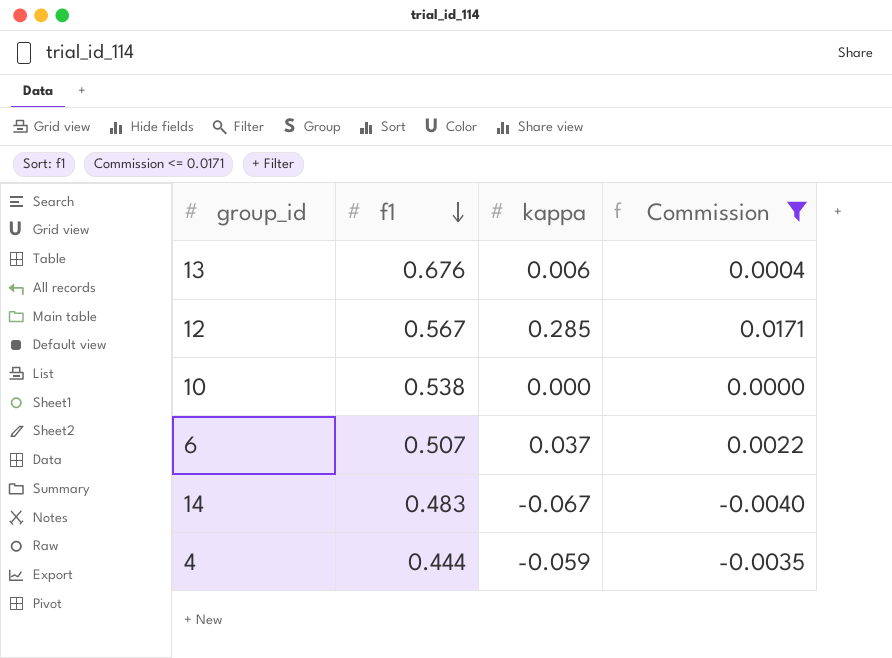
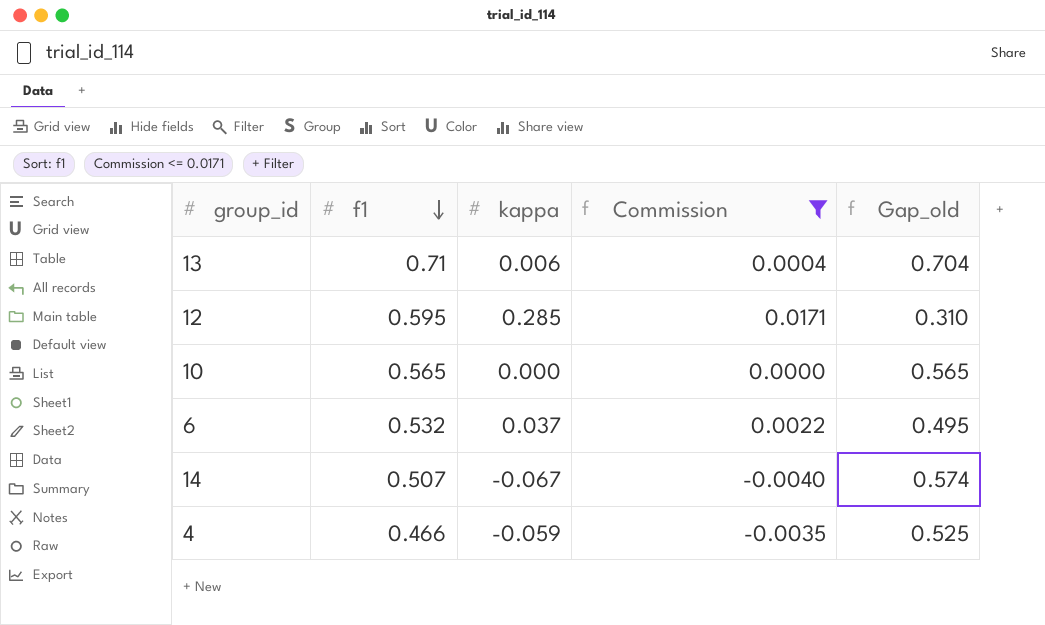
column Gap_old | formula: none -> [f1] - [kappa]
13 | f1: 0.676 -> 0.71
12 | f1: 0.567 -> 0.595
10 | f1: 0.538 -> 0.565
6 | f1: 0.507 -> 0.532
14 | f1: 0.483 -> 0.507
4 | f1: 0.444 -> 0.466

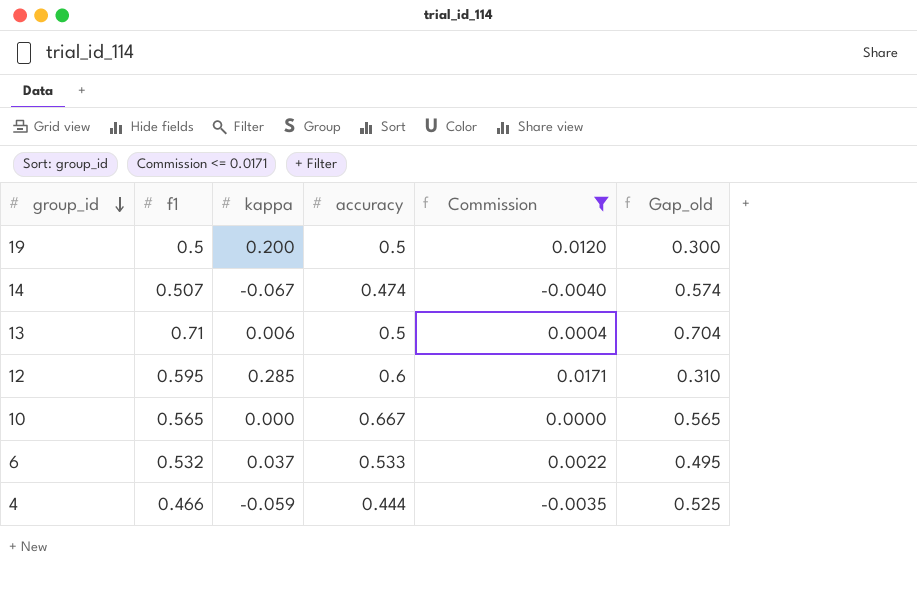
row order: f1 descending -> group_id descending
column accuracy | position: none -> 4
row 19: none -> 0.5 | 0.200 | 0.5 | 0.0120 | 0.300

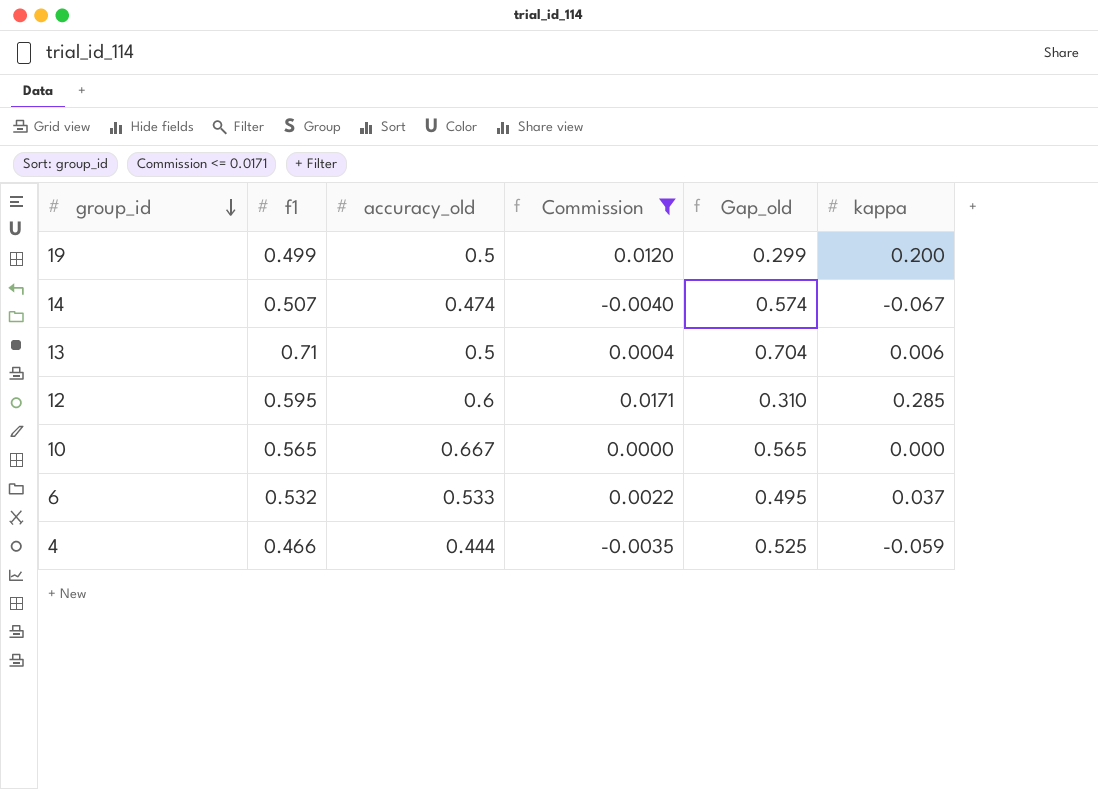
column name: accuracy -> accuracy_old
column kappa | position: 3 -> 6
19 | f1: 0.5 -> 0.499
19 | Gap_old: 0.300 -> 0.299

